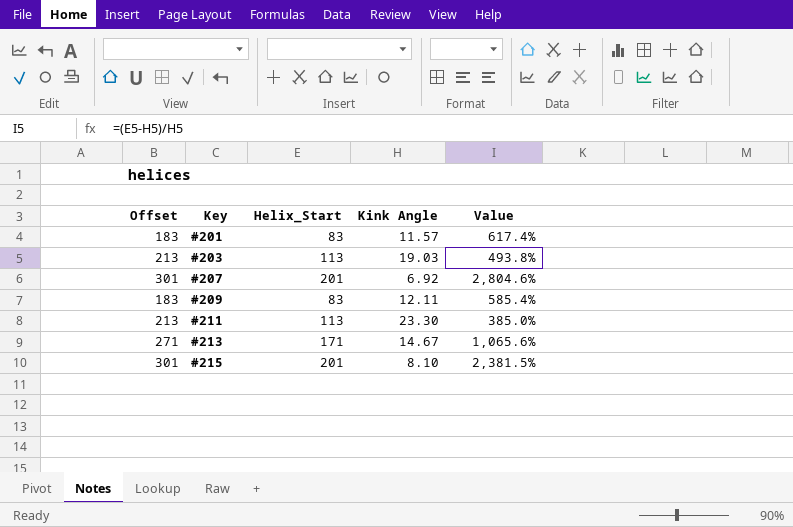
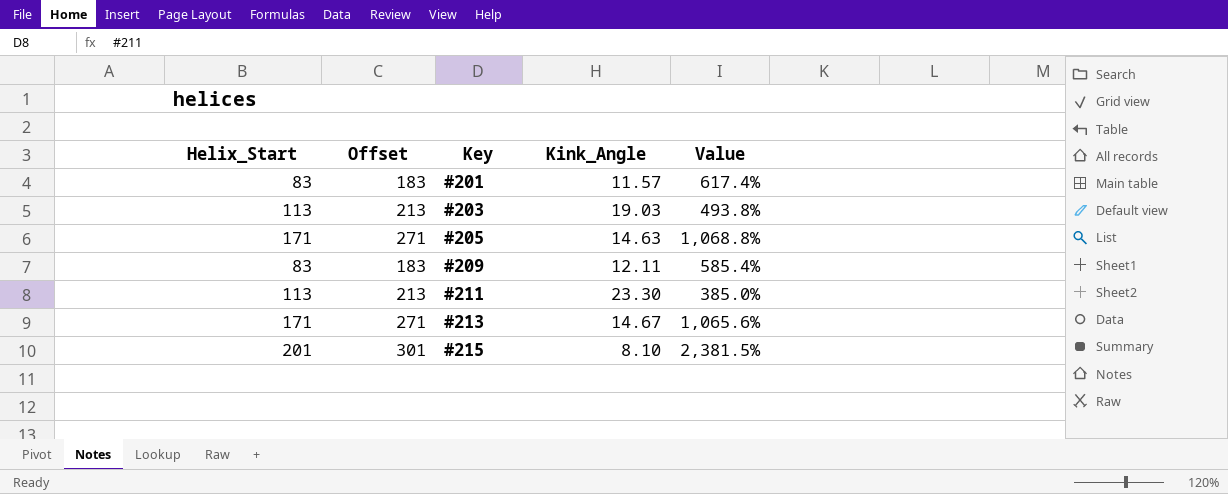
column Helix_Start | position: 3 -> 1
column name: Kink Angle -> Kink_Angle
row #207: 301 | 201 | 6.92 | 2,804.6% -> none
row #205: none -> 171 | 271 | 14.63 | 1,068.8%

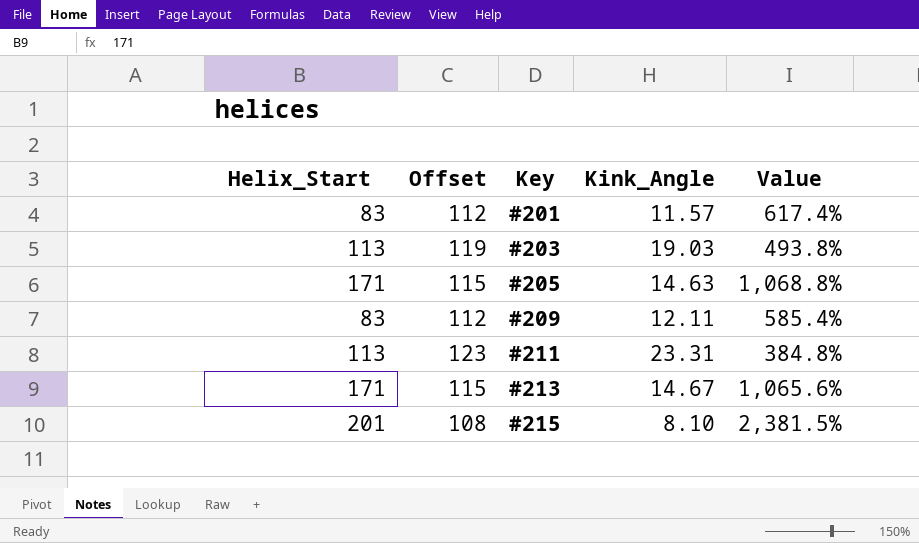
column Offset | formula: [Helix_Start] + 100 -> [Kink_Angle] + 100
#211 | Kink_Angle: 23.30 -> 23.31
#211 | Value: 385.0% -> 384.8%

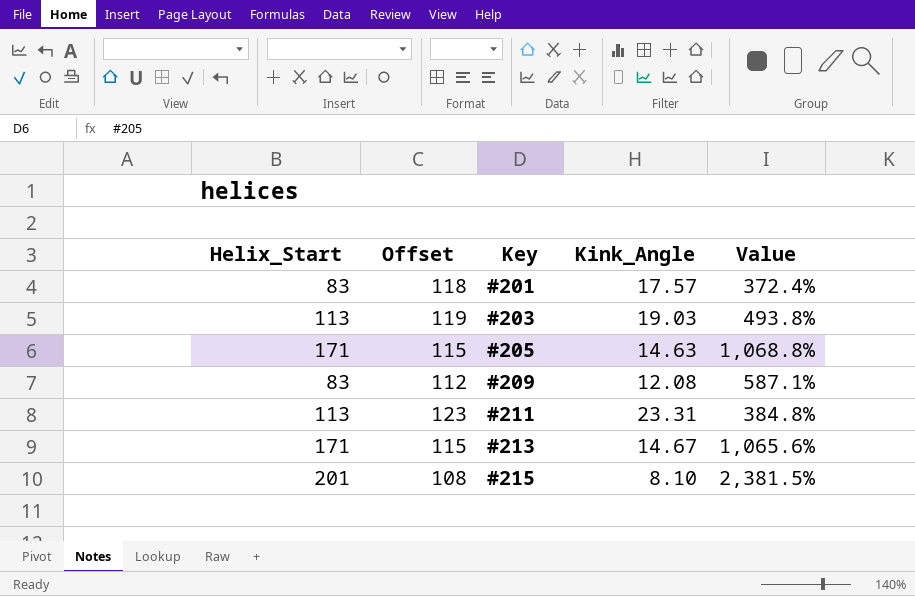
#201 | Offset: 112 -> 118
#201 | Kink_Angle: 11.57 -> 17.57
#201 | Value: 617.4% -> 372.4%
#209 | Kink_Angle: 12.11 -> 12.08
#209 | Value: 585.4% -> 587.1%

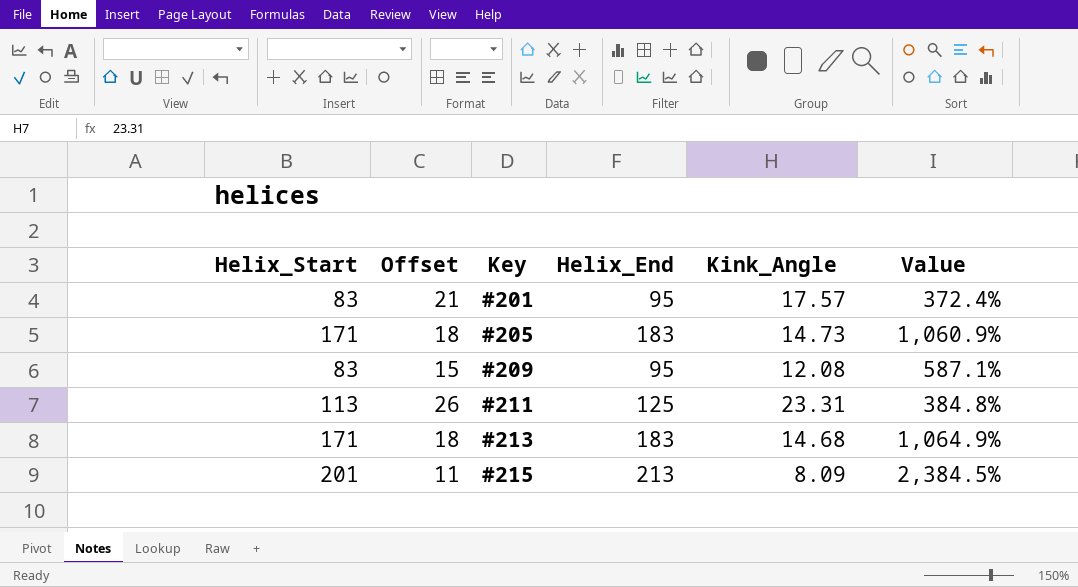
column Offset | formula: [Kink_Angle] + 100 -> [Kink_Angle] + 3
column Helix_End | position: none -> 4
row #203: 113 | 119 | 19.03 | 493.8% -> none
#205 | Kink_Angle: 14.63 -> 14.73
#205 | Value: 1,068.8% -> 1,060.9%
#213 | Kink_Angle: 14.67 -> 14.68
#213 | Value: 1,065.6% -> 1,064.9%
#215 | Kink_Angle: 8.10 -> 8.09
#215 | Value: 2,381.5% -> 2,384.5%

